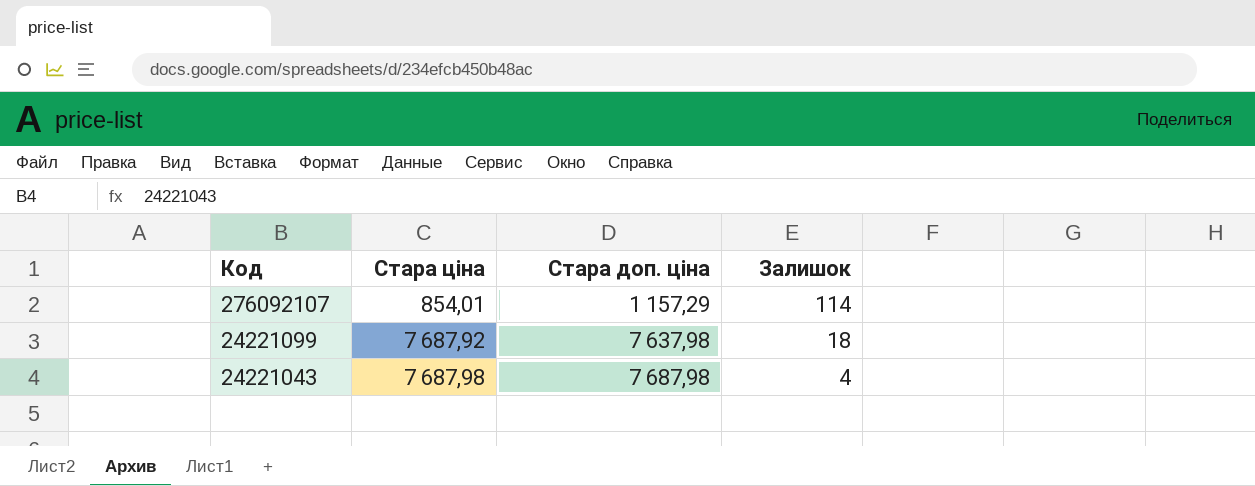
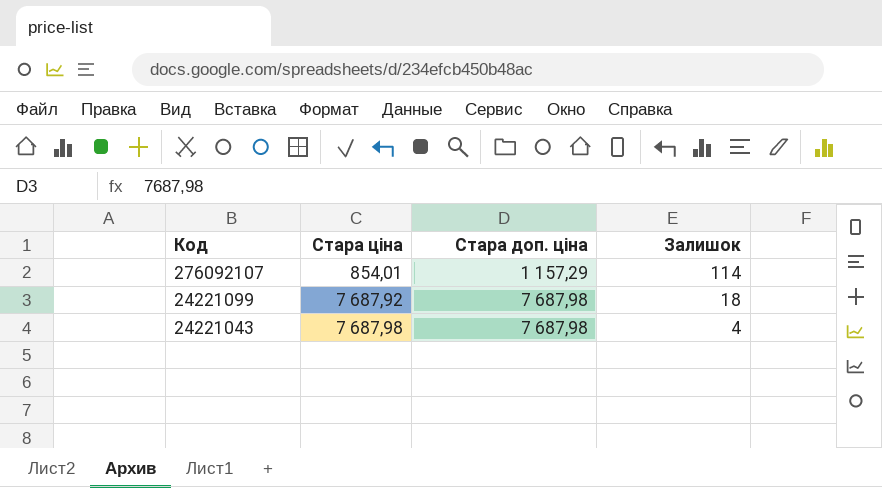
24221099 | Стара доп. ціна: 7 637,98 -> 7 687,98

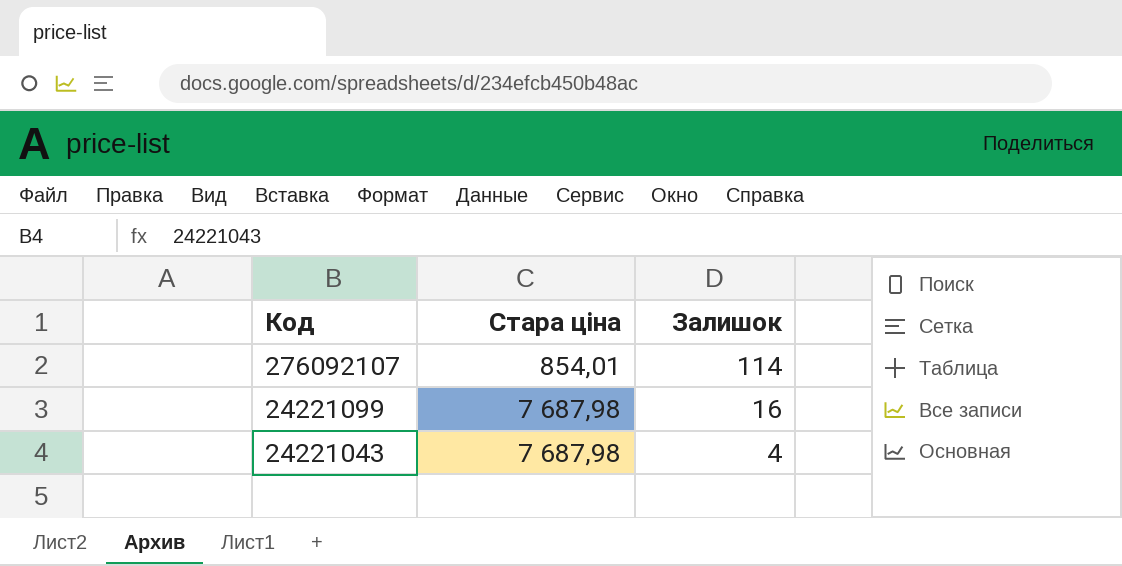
column Стара доп. ціна | position: 3 -> none
24221099 | Стара ціна: 7 687,92 -> 7 687,98
24221099 | Залишок: 18 -> 16

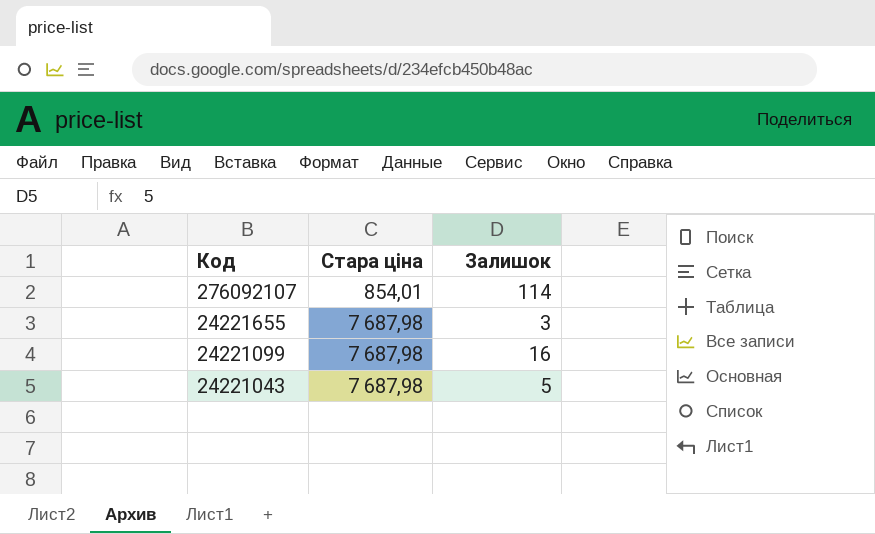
row 24221655: none -> 7 687,98 | 3
24221043 | Залишок: 4 -> 5

